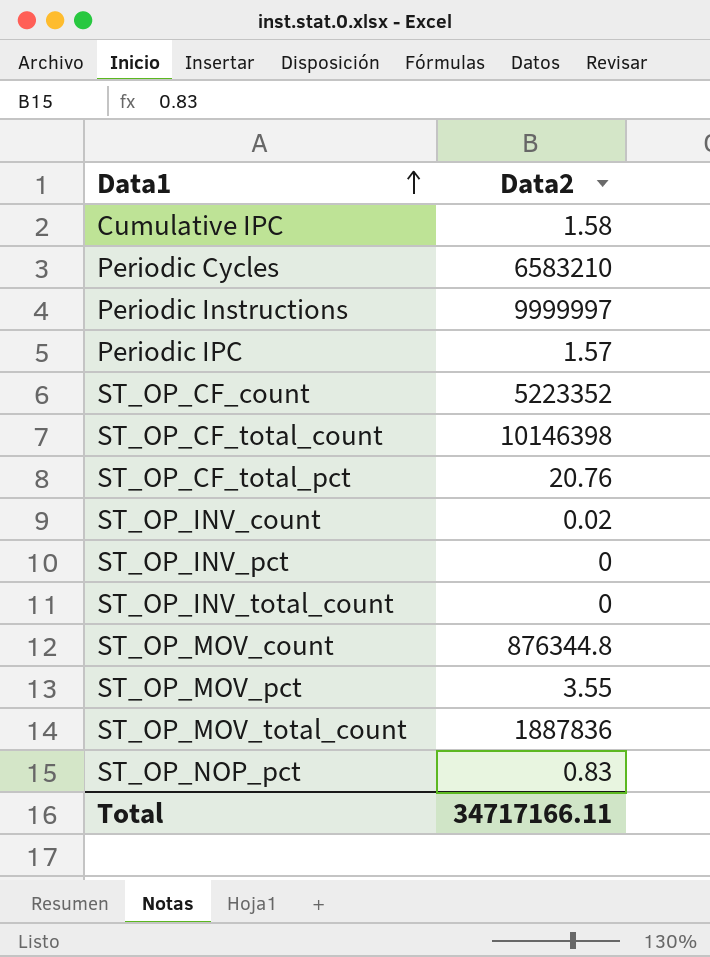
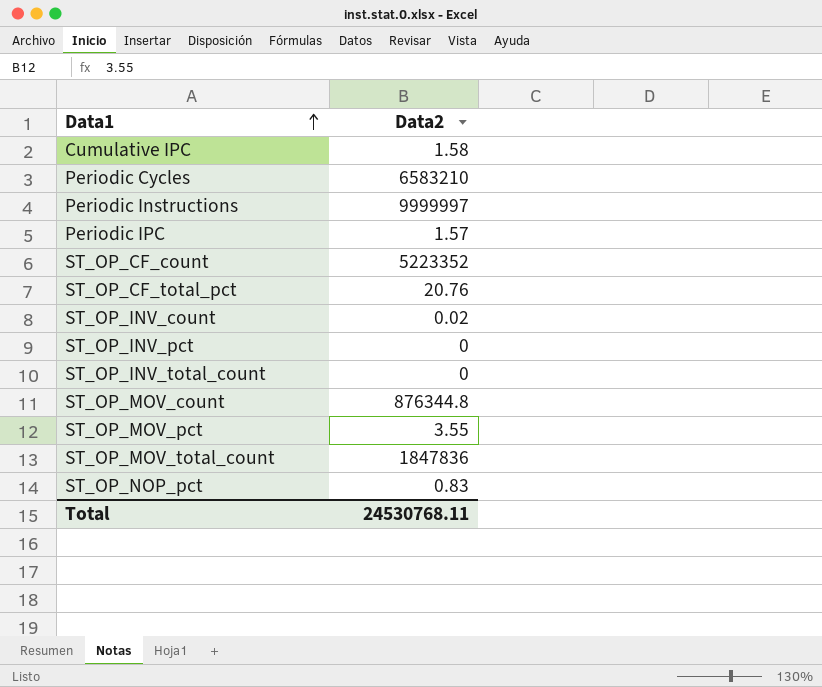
row ST_OP_CF_total_count: 10146398 -> none
ST_OP_MOV_total_count | Data2: 1887836 -> 1847836
Total | Data2: 34717166.11 -> 24530768.11

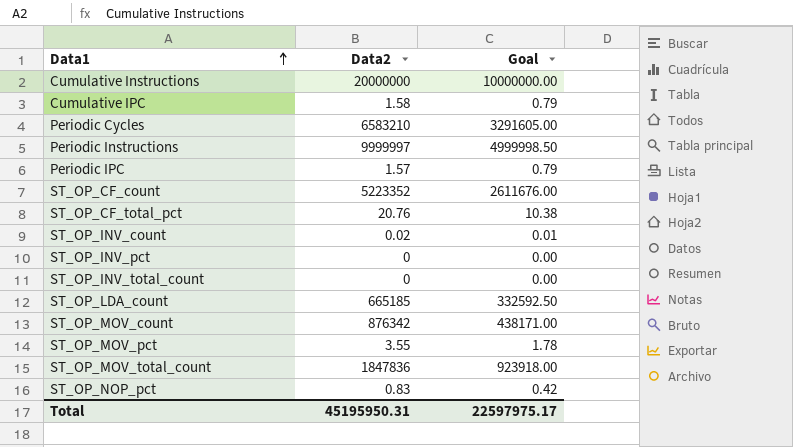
column Goal | formula: none -> [Data2] * 0.5
row Cumulative Instructions: none -> 20000000 | 10000000.00
row ST_OP_LDA_count: none -> 665185 | 332592.50
ST_OP_MOV_count | Data2: 876344.8 -> 876342
Total | Data2: 24530768.11 -> 45195950.31

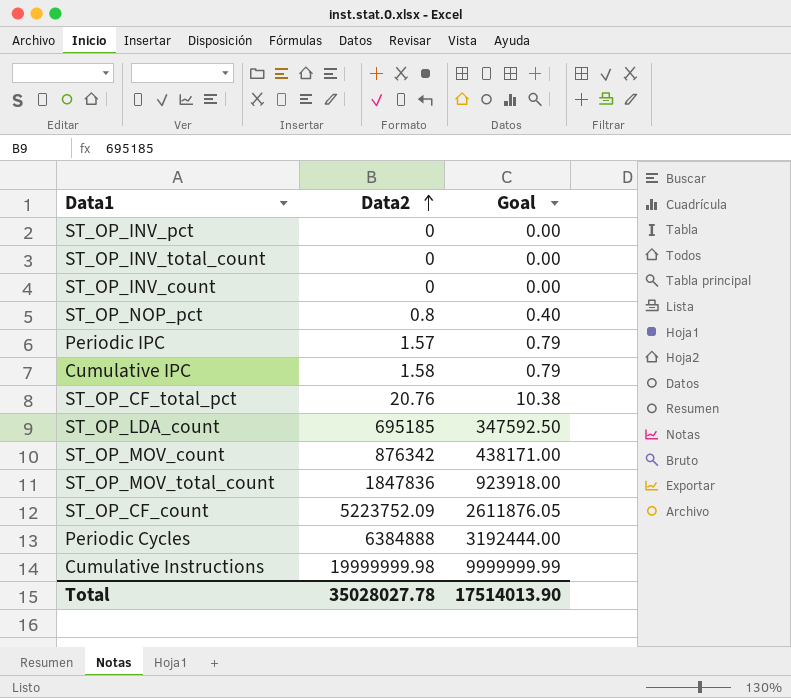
row order: Data1 ascending -> Data2 ascending
row Periodic Instructions: 9999997 | 4999998.50 -> none
row ST_OP_MOV_pct: 3.55 | 1.78 -> none
ST_OP_INV_count | Data2: 0.02 -> 0
ST_OP_INV_count | Goal: 0.01 -> 0.00
ST_OP_NOP_pct | Data2: 0.83 -> 0.8
ST_OP_NOP_pct | Goal: 0.42 -> 0.40
ST_OP_LDA_count | Data2: 665185 -> 695185
ST_OP_LDA_count | Goal: 332592.50 -> 347592.50
ST_OP_CF_count | Data2: 5223352 -> 5223752.09
ST_OP_CF_count | Goal: 2611676.00 -> 2611876.05
Periodic Cycles | Data2: 6583210 -> 6384888
Periodic Cycles | Goal: 3291605.00 -> 3192444.00
Cumulative Instructions | Data2: 20000000 -> 19999999.98
Cumulative Instructions | Goal: 10000000.00 -> 9999999.99
Total | Data2: 45195950.31 -> 35028027.78
Total | Goal: 22597975.17 -> 17514013.90

